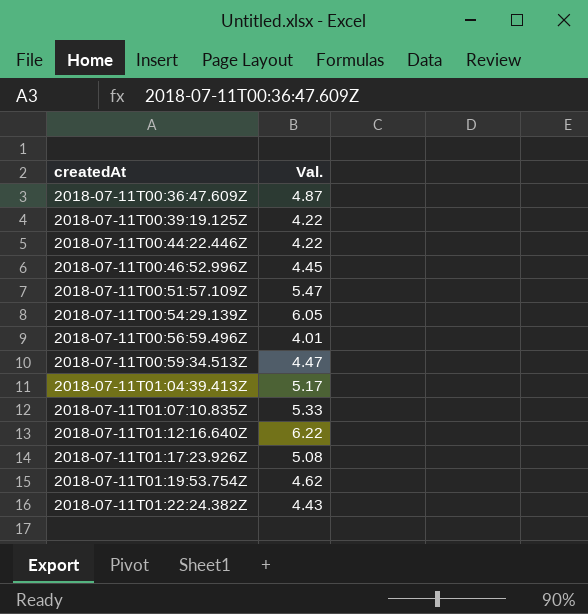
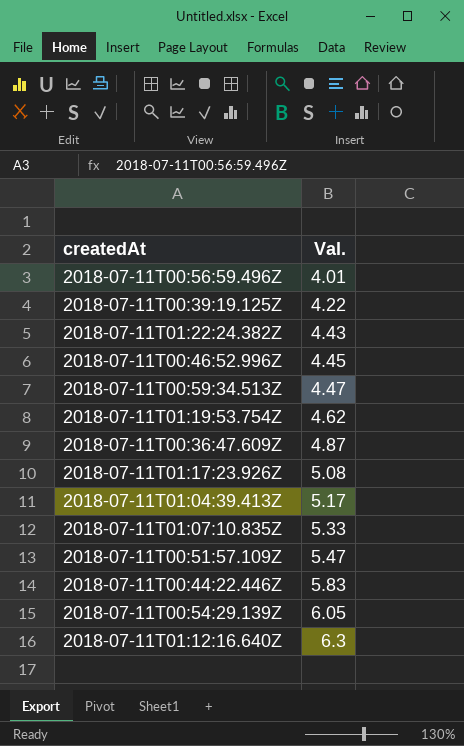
row order: createdAt ascending -> Val. ascending
2018-07-11T00:44:22.446Z | Val.: 4.22 -> 5.83
2018-07-11T01:12:16.640Z | Val.: 6.22 -> 6.3

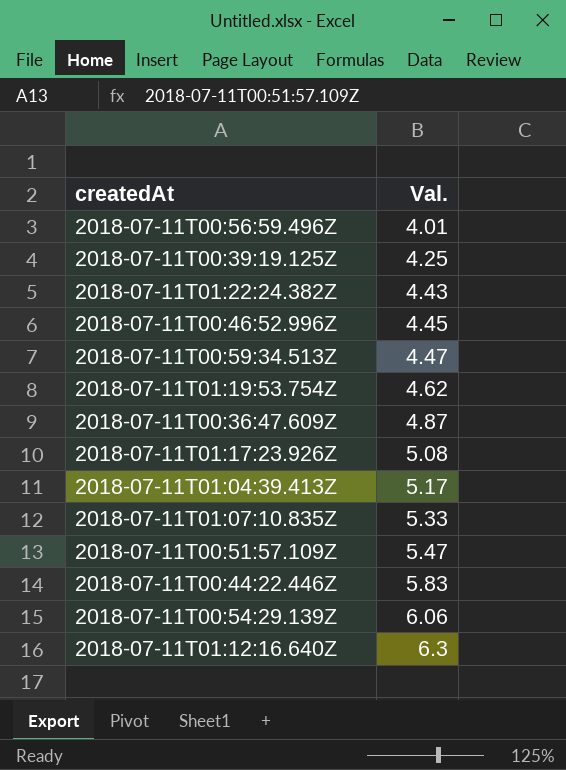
2018-07-11T00:39:19.125Z | Val.: 4.22 -> 4.25
2018-07-11T00:54:29.139Z | Val.: 6.05 -> 6.06

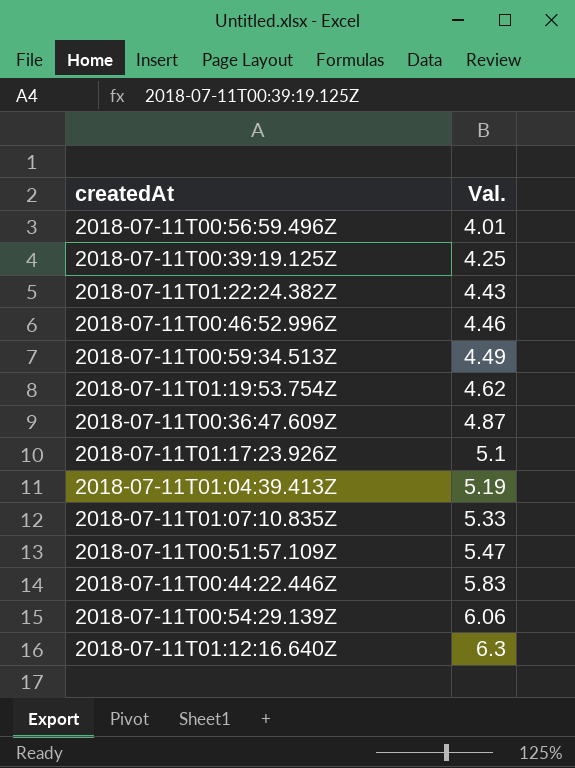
2018-07-11T00:46:52.996Z | Val.: 4.45 -> 4.46
2018-07-11T00:59:34.513Z | Val.: 4.47 -> 4.49
2018-07-11T01:17:23.926Z | Val.: 5.08 -> 5.1
2018-07-11T01:04:39.413Z | Val.: 5.17 -> 5.19

